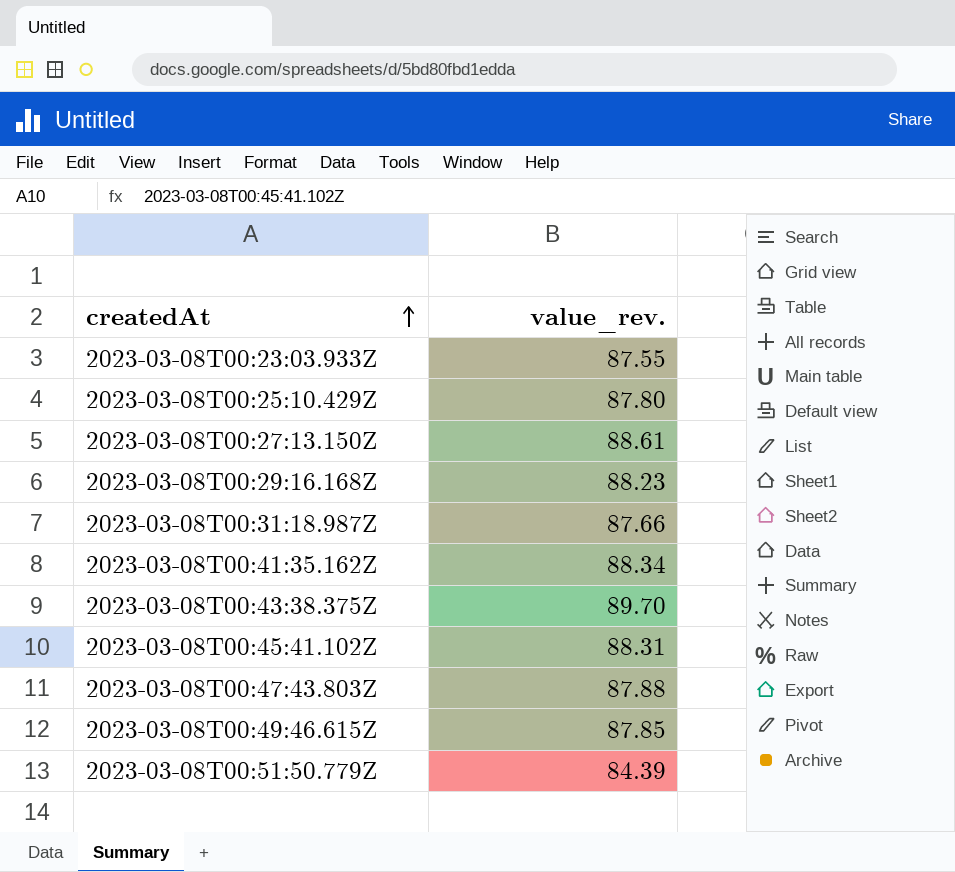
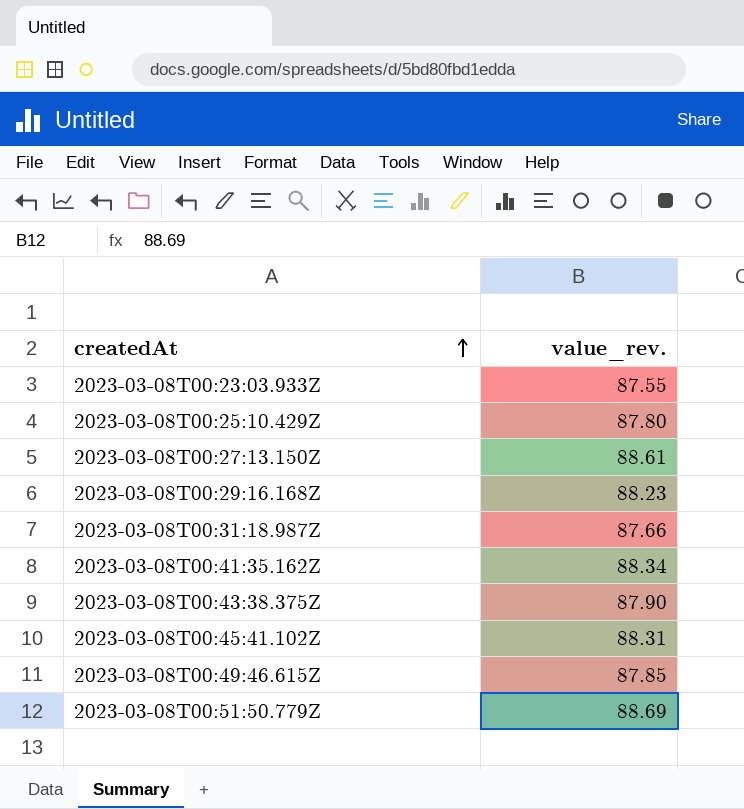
row 2023-03-08T00:47:43.803Z: 87.88 -> none
2023-03-08T00:43:38.375Z | value_rev.: 89.70 -> 87.90
2023-03-08T00:51:50.779Z | value_rev.: 84.39 -> 88.69

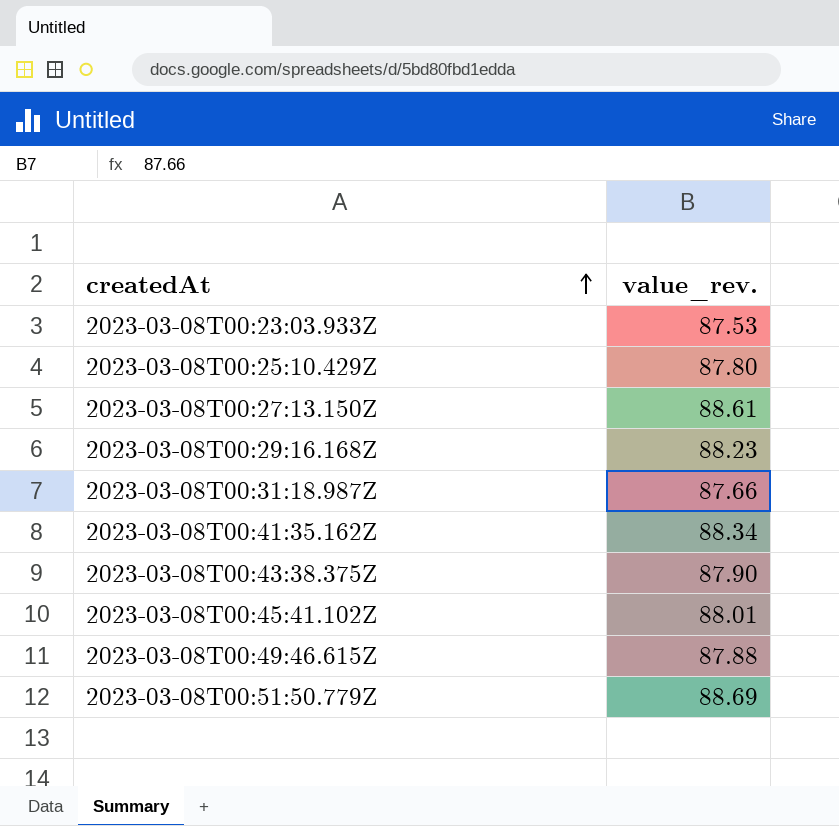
2023-03-08T00:23:03.933Z | value_rev.: 87.55 -> 87.53
2023-03-08T00:45:41.102Z | value_rev.: 88.31 -> 88.01
2023-03-08T00:49:46.615Z | value_rev.: 87.85 -> 87.88

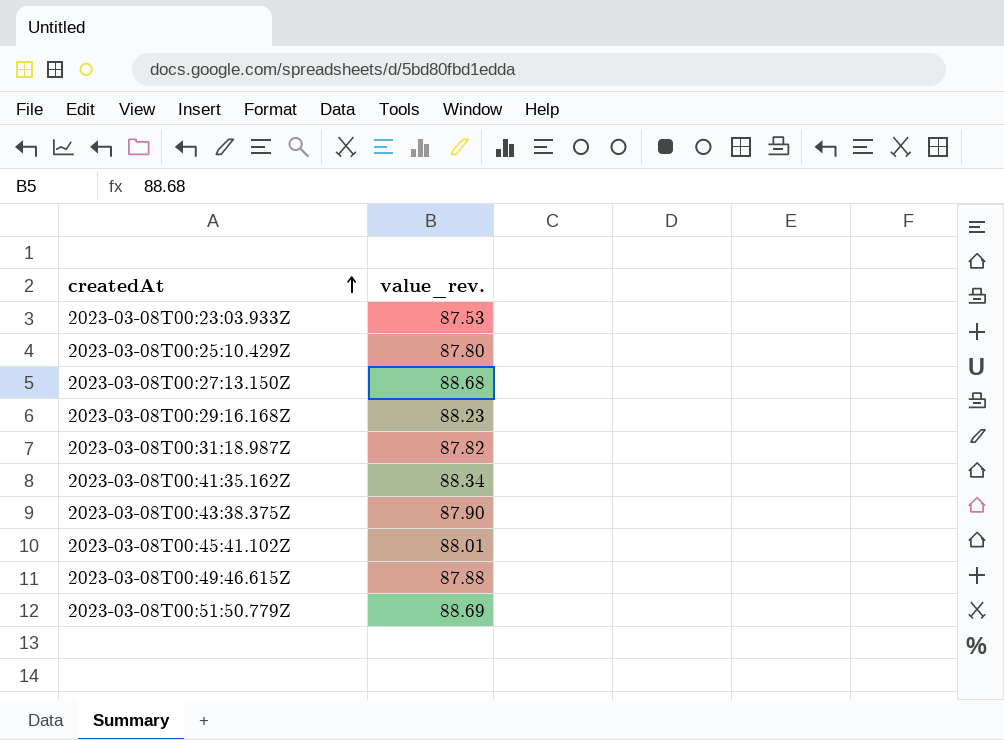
2023-03-08T00:27:13.150Z | value_rev.: 88.61 -> 88.68
2023-03-08T00:31:18.987Z | value_rev.: 87.66 -> 87.82

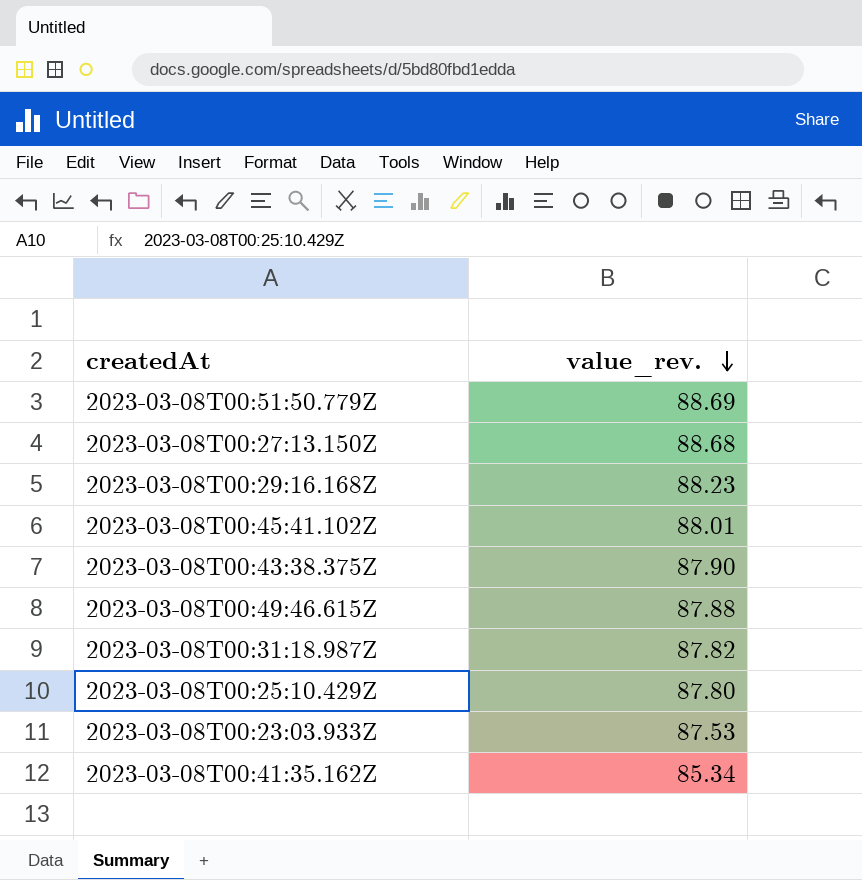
row order: createdAt ascending -> value_rev. descending
2023-03-08T00:41:35.162Z | value_rev.: 88.34 -> 85.34

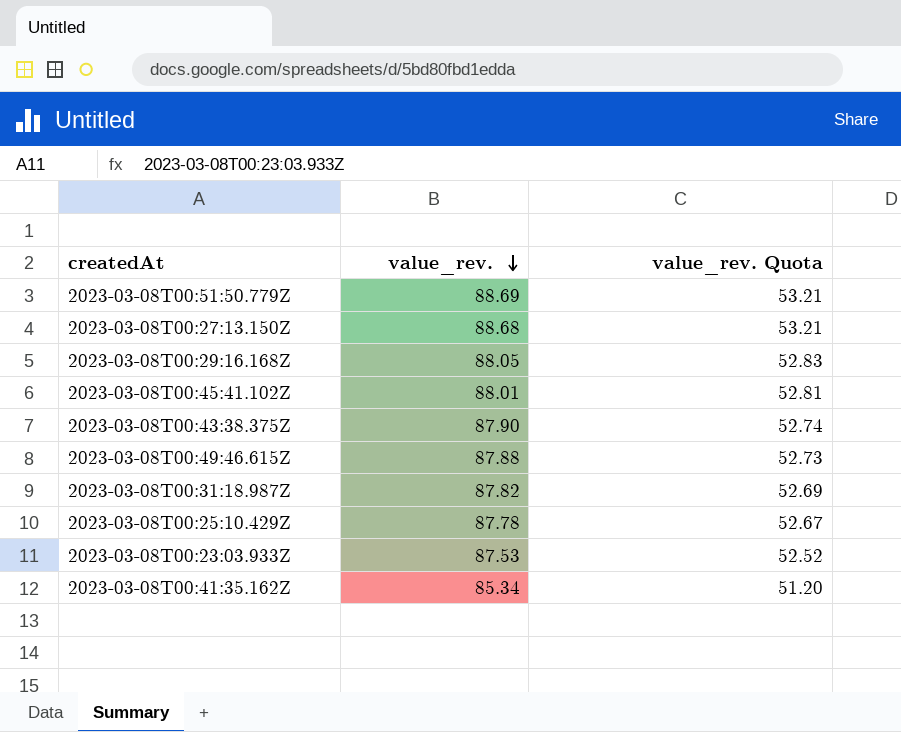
column value_rev. Quota | formula: none -> [value_rev.] * 0.6
2023-03-08T00:29:16.168Z | value_rev.: 88.23 -> 88.05
2023-03-08T00:25:10.429Z | value_rev.: 87.80 -> 87.78

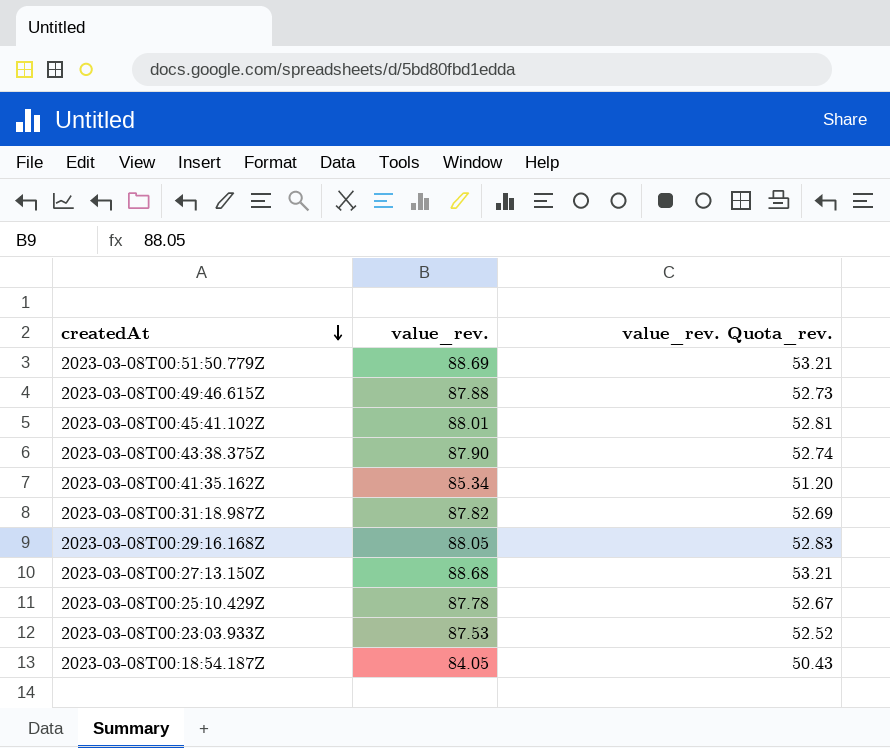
row order: value_rev. descending -> createdAt descending
column name: value_rev. Quota -> value_rev. Quota_rev.
row 2023-03-08T00:18:54.187Z: none -> 84.05 | 50.43

